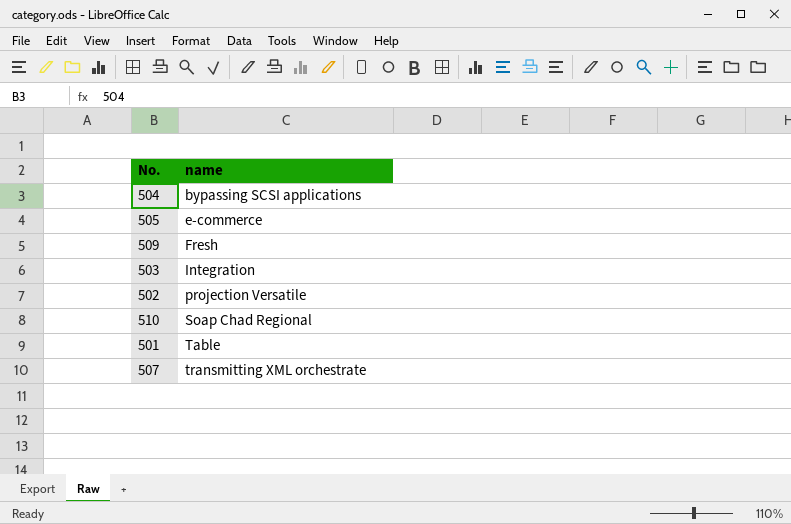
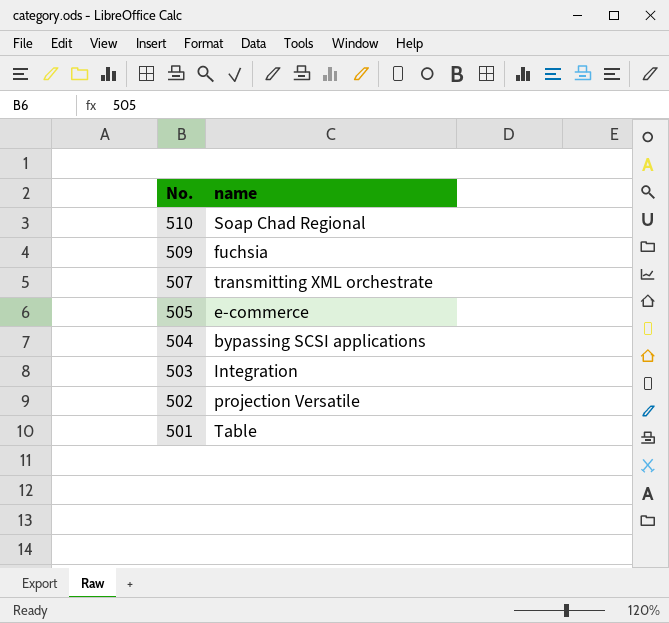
row order: name ascending -> No. descending
509 | name: Fresh -> fuchsia

